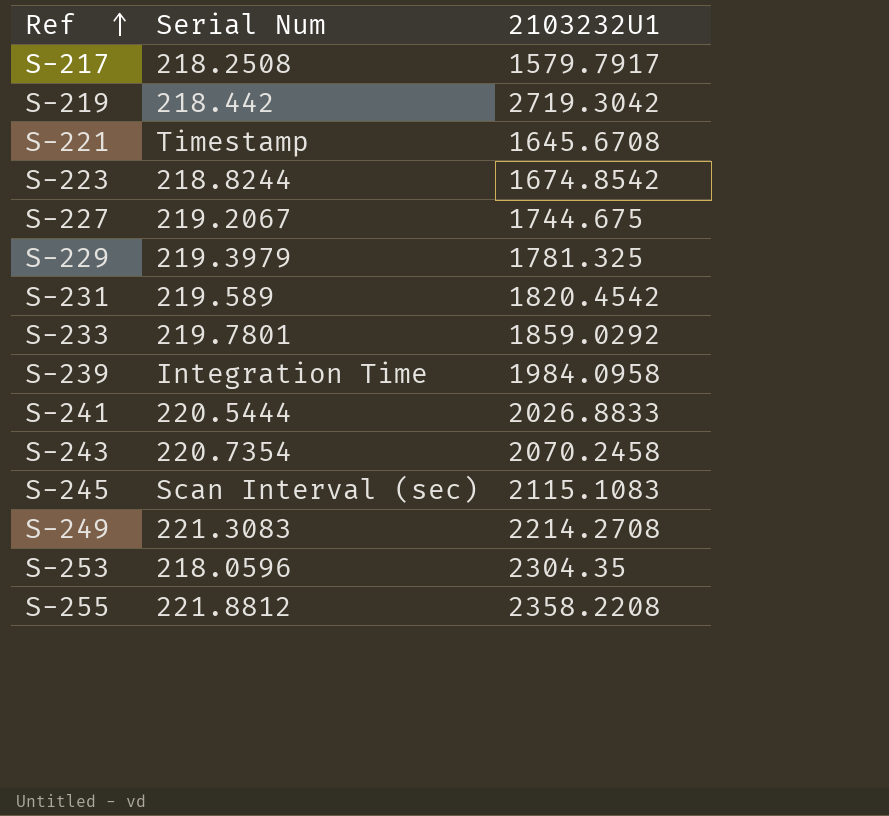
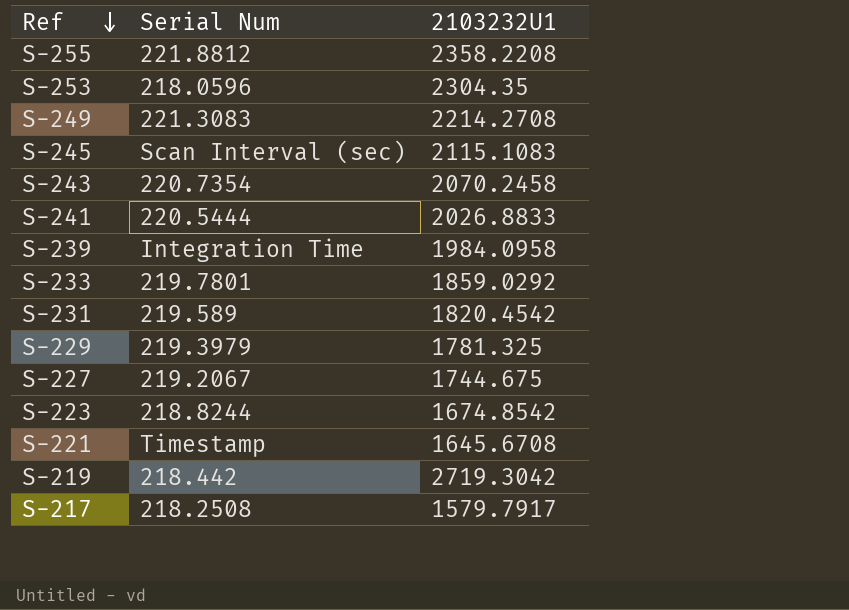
row order: Ref ascending -> Ref descending

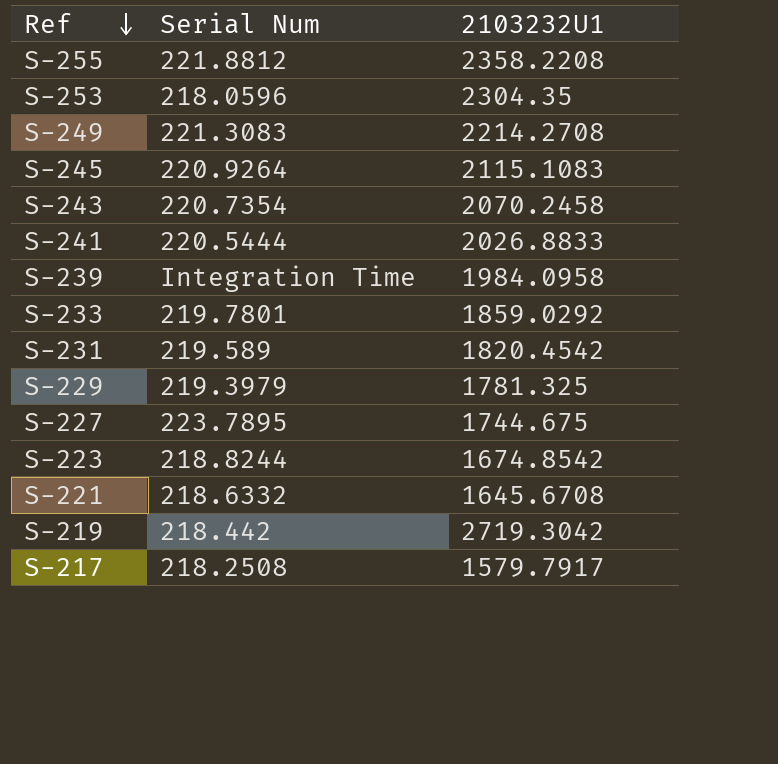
S-245 | Serial Num: Scan Interval (sec) -> 220.9264
S-227 | Serial Num: 219.2067 -> 223.7895
S-221 | Serial Num: Timestamp -> 218.6332

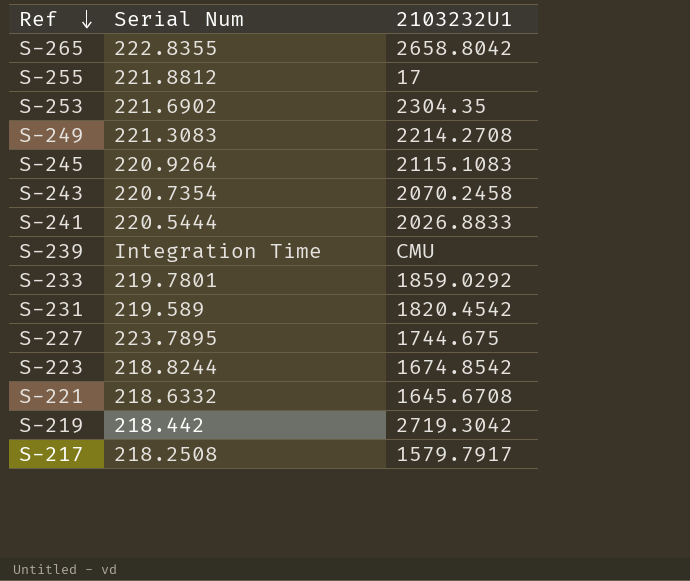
row S-229: 219.3979 | 1781.325 -> none
row S-265: none -> 222.8355 | 2658.8042
S-255 | 2103232U1: 2358.2208 -> 17
S-253 | Serial Num: 218.0596 -> 221.6902
S-239 | 2103232U1: 1984.0958 -> CMU

